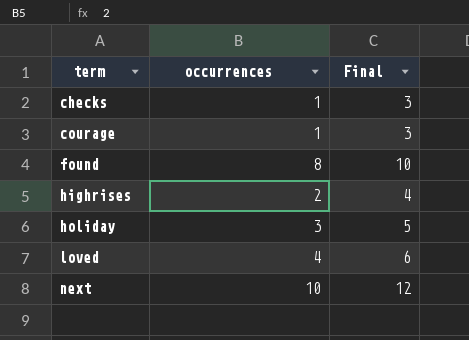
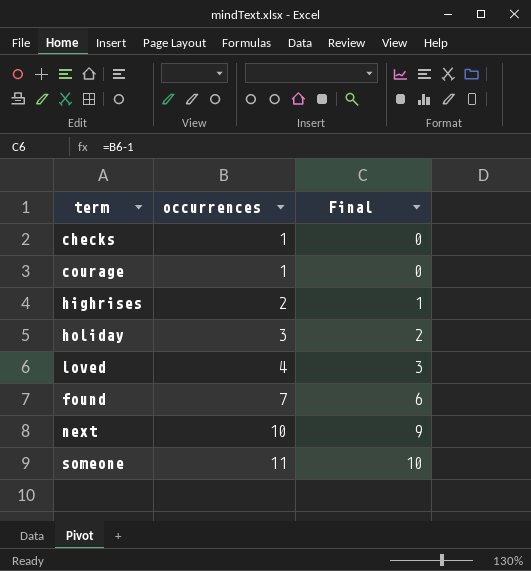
row order: term ascending -> occurrences ascending
column Final | formula: [occurrences] + 2 -> [occurrences] - 1
found | occurrences: 8 -> 7
row someone: none -> 11 | 10

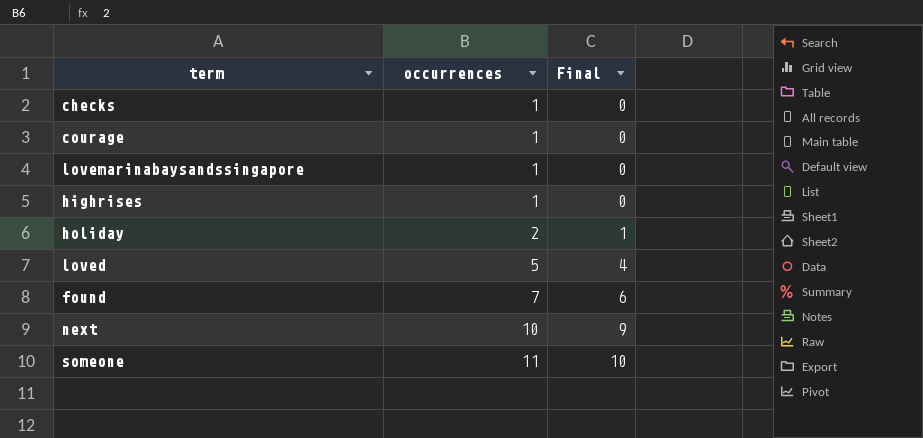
row lovemarinabaysandssingapore: none -> 1 | 0
highrises | occurrences: 2 -> 1
highrises | Final: 1 -> 0
holiday | occurrences: 3 -> 2
holiday | Final: 2 -> 1
loved | occurrences: 4 -> 5
loved | Final: 3 -> 4

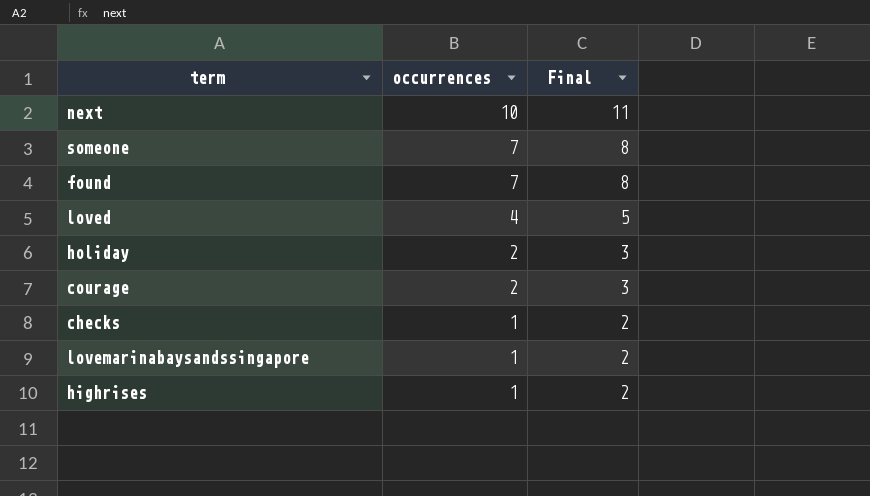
row order: occurrences ascending -> occurrences descending
column Final | formula: [occurrences] - 1 -> [occurrences] + 1
someone | occurrences: 11 -> 7
loved | occurrences: 5 -> 4
courage | occurrences: 1 -> 2

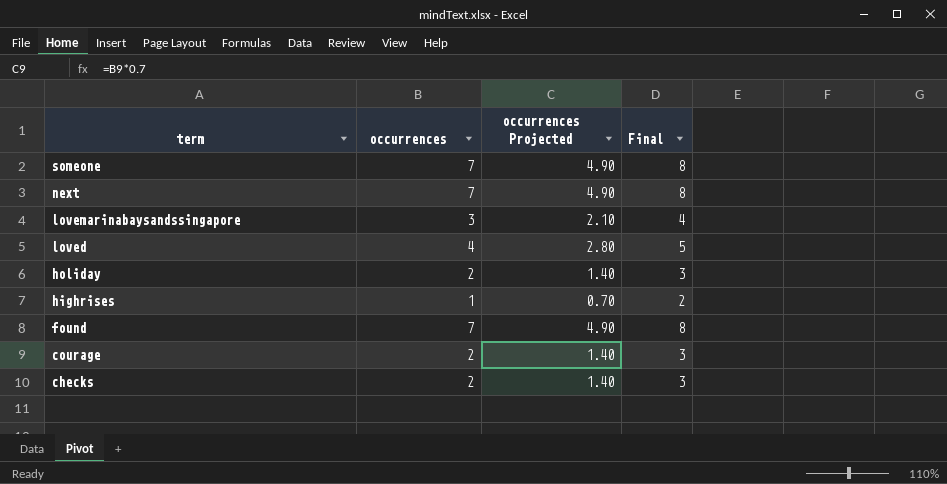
row order: occurrences descending -> term descending
column occurrences Projected | formula: none -> [occurrences] * 0.7
next | occurrences: 10 -> 7
next | Final: 11 -> 8
lovemarinabaysandssingapore | occurrences: 1 -> 3
lovemarinabaysandssingapore | Final: 2 -> 4
checks | occurrences: 1 -> 2
checks | Final: 2 -> 3

